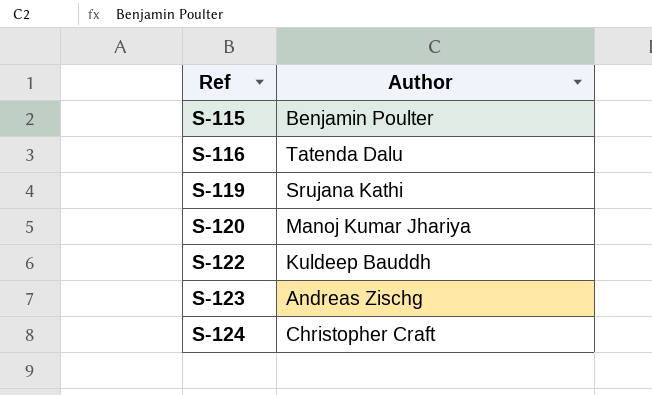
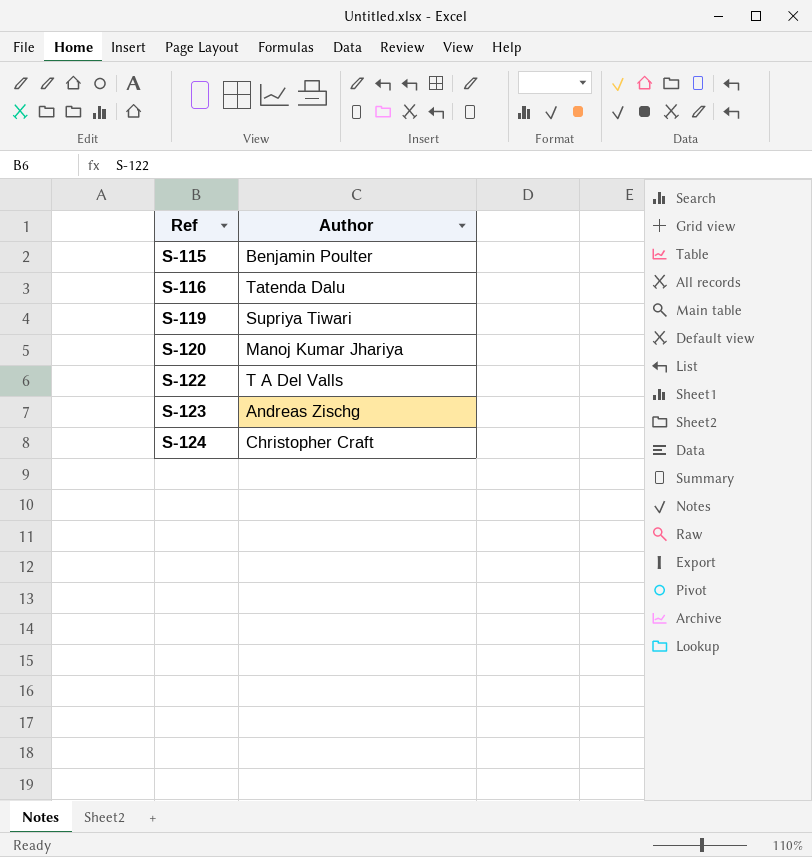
S-119 | Author: Srujana Kathi -> Supriya Tiwari
S-122 | Author: Kuldeep Bauddh -> T A Del Valls

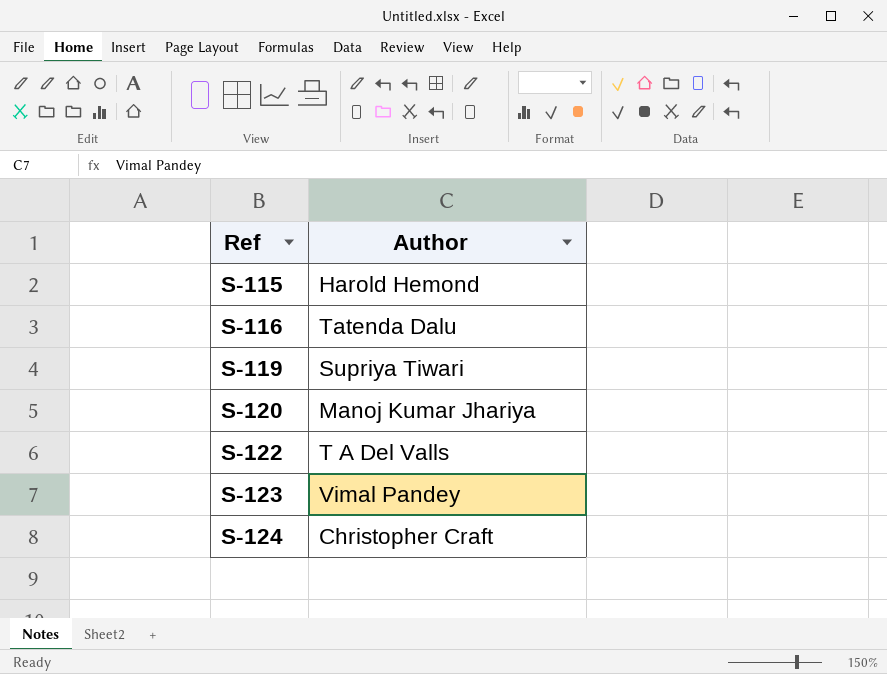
S-115 | Author: Benjamin Poulter -> Harold Hemond
S-123 | Author: Andreas Zischg -> Vimal Pandey

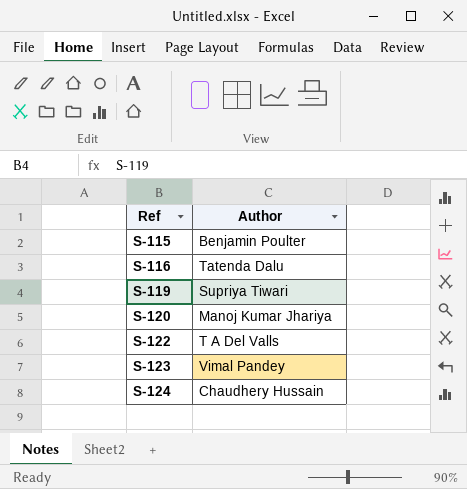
S-115 | Author: Harold Hemond -> Benjamin Poulter
S-124 | Author: Christopher Craft -> Chaudhery Hussain

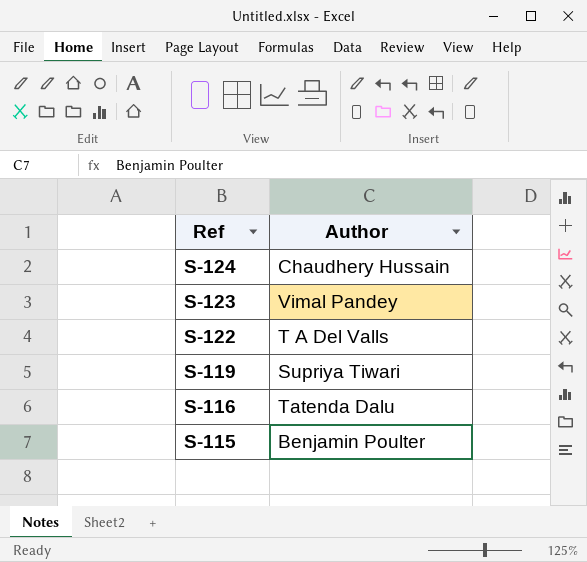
row order: Ref ascending -> Ref descending
row S-120: Manoj Kumar Jhariya -> none

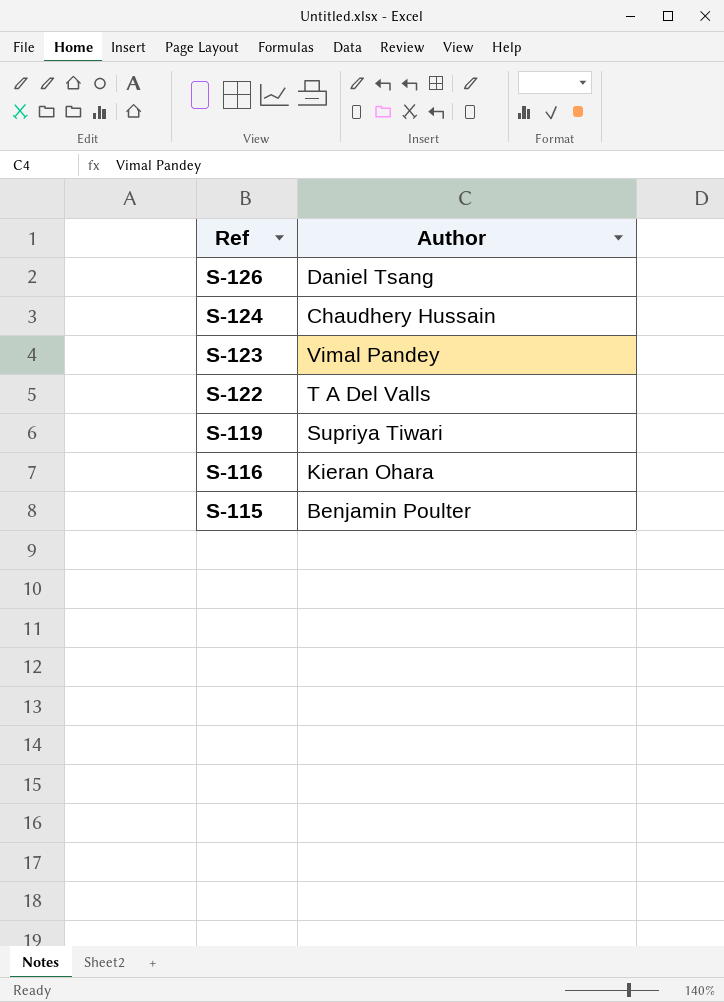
row S-126: none -> Daniel Tsang
S-116 | Author: Tatenda Dalu -> Kieran Ohara

